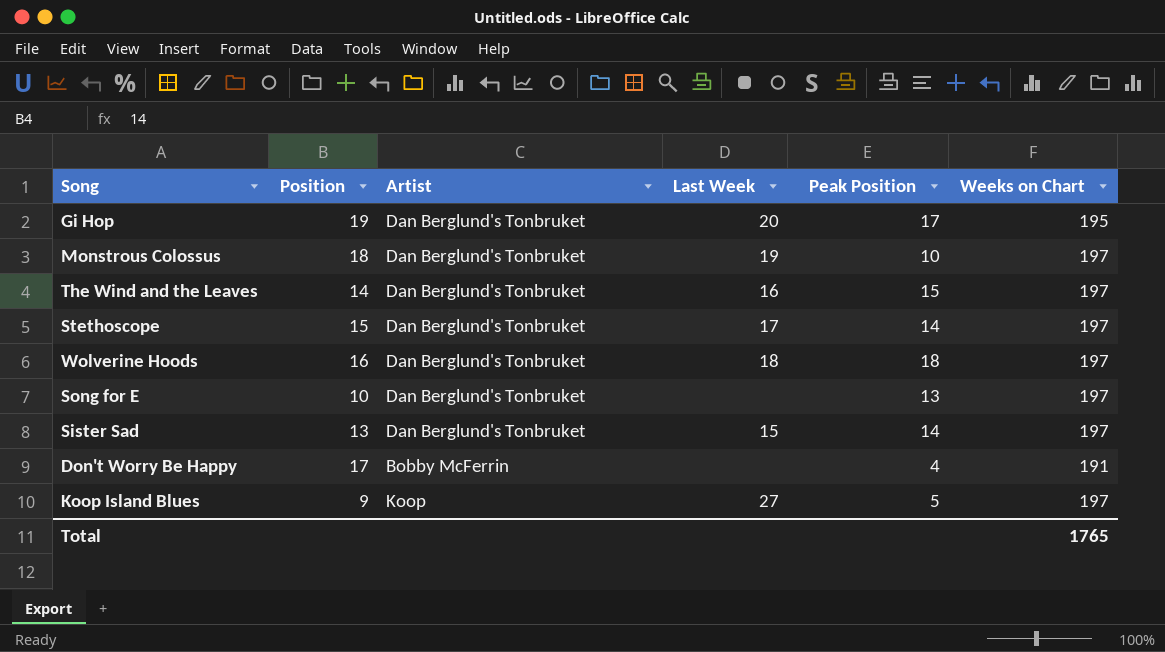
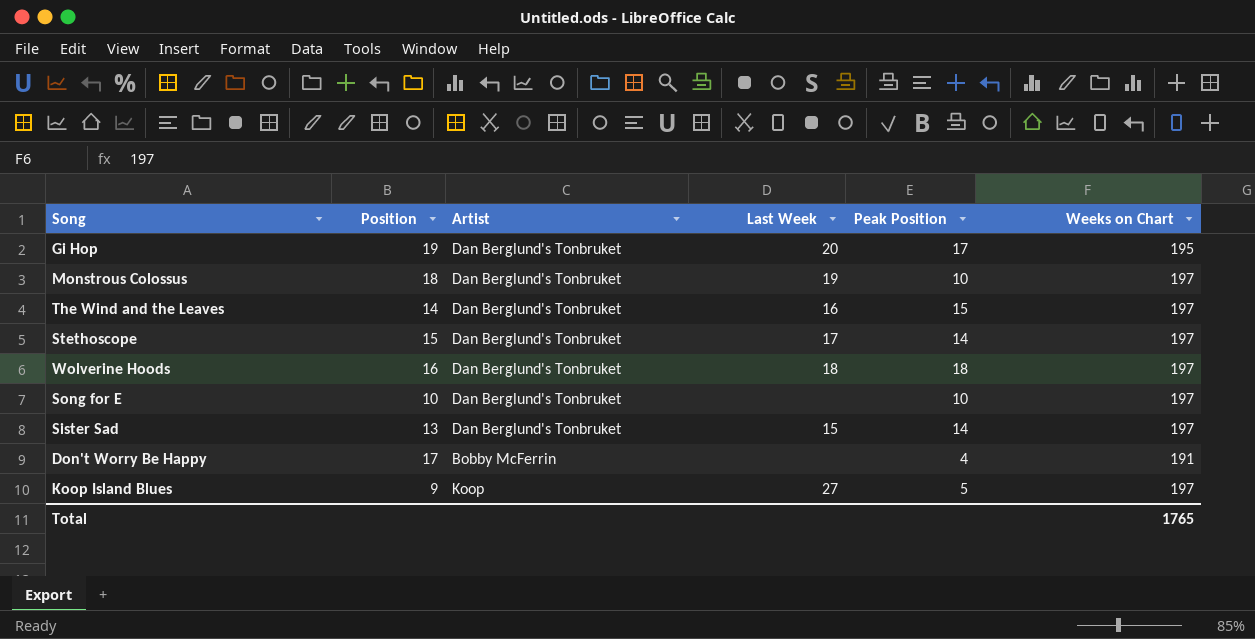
Song for E | Peak Position: 13 -> 10

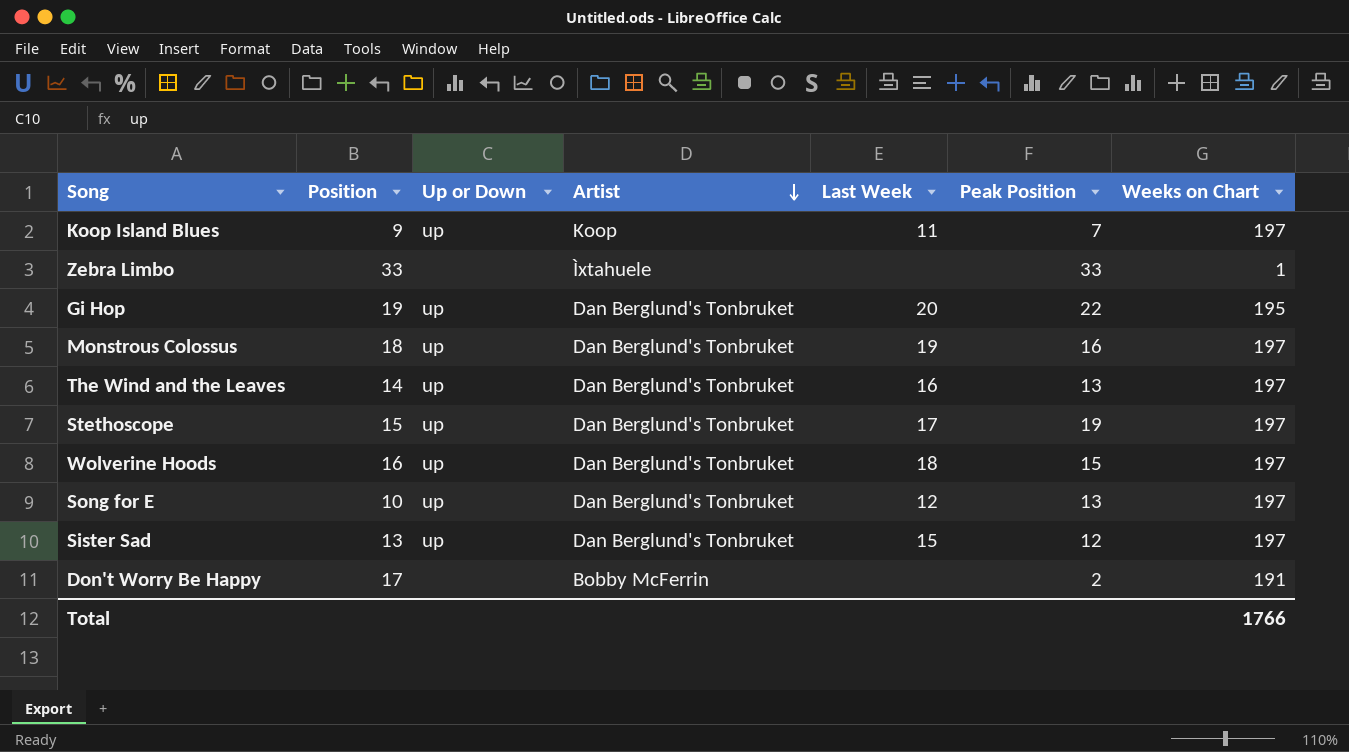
row order: none -> Artist descending
column Up or Down | position: none -> 3
Koop Island Blues | Last Week: 27 -> 11
Koop Island Blues | Peak Position: 5 -> 7
row Zebra Limbo: none -> 33 | none | Ìxtahuele | none | 33 | 1
Gi Hop | Peak Position: 17 -> 22
Monstrous Colossus | Peak Position: 10 -> 16
The Wind and the Leaves | Peak Position: 15 -> 13
Stethoscope | Peak Position: 14 -> 19
Wolverine Hoods | Peak Position: 18 -> 15
Song for E | Last Week: none -> 12
Song for E | Peak Position: 10 -> 13
Sister Sad | Peak Position: 14 -> 12
Don't Worry Be Happy | Peak Position: 4 -> 2
Total | Weeks on Chart: 1765 -> 1766

